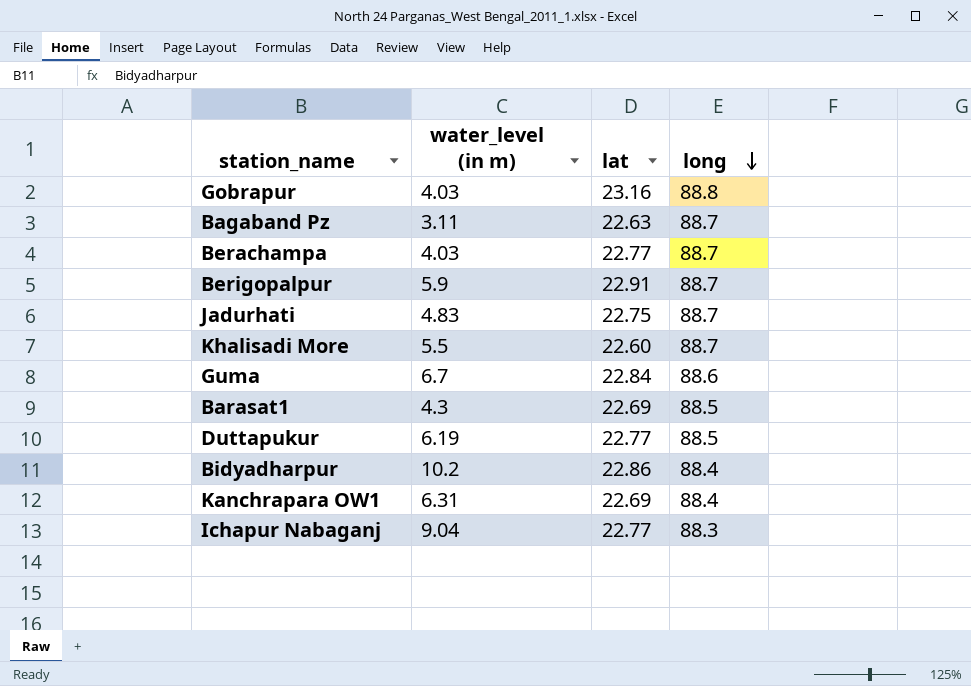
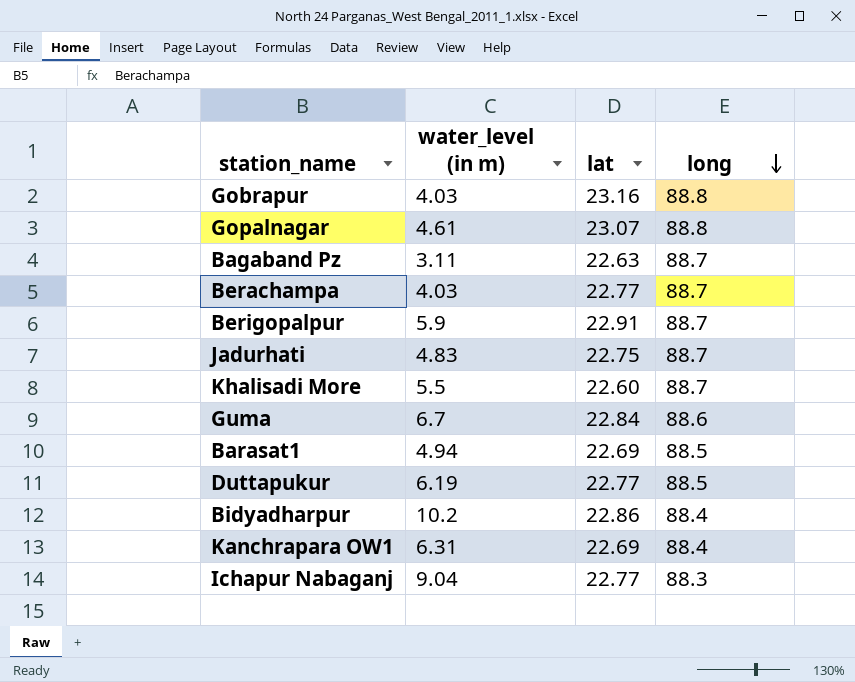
row Gopalnagar: none -> 4.61 | 23.07 | 88.8
Barasat1 | water_level (in m): 4.3 -> 4.94

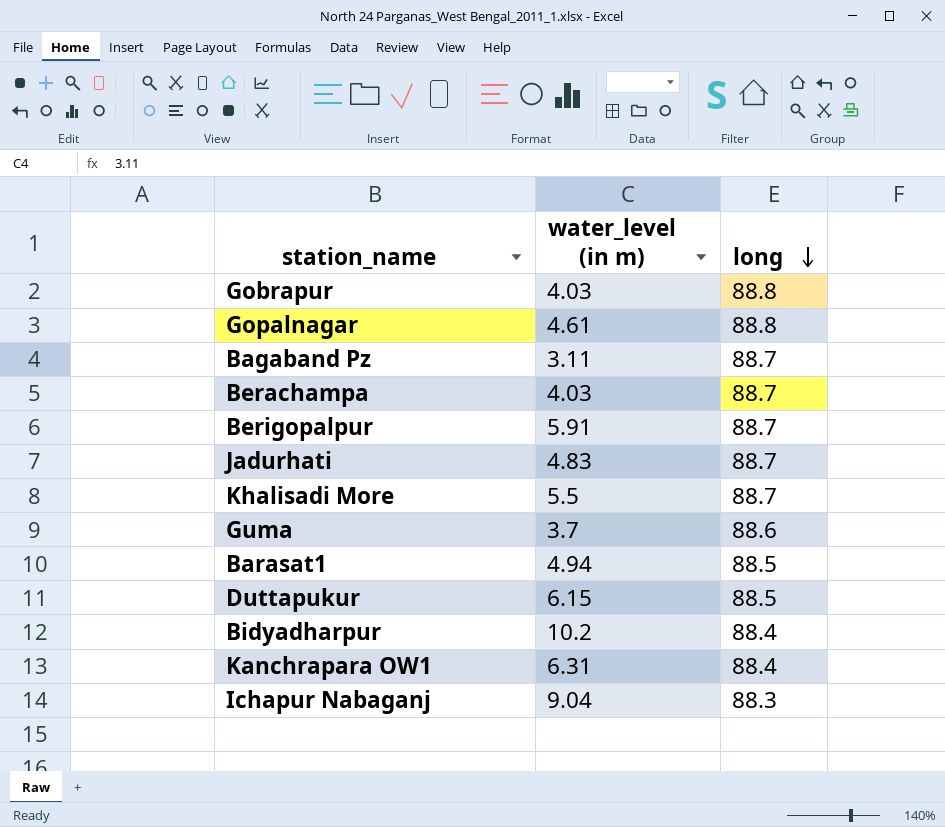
column lat | position: 3 -> none
Berigopalpur | water_level (in m): 5.9 -> 5.91
Guma | water_level (in m): 6.7 -> 3.7
Duttapukur | water_level (in m): 6.19 -> 6.15

